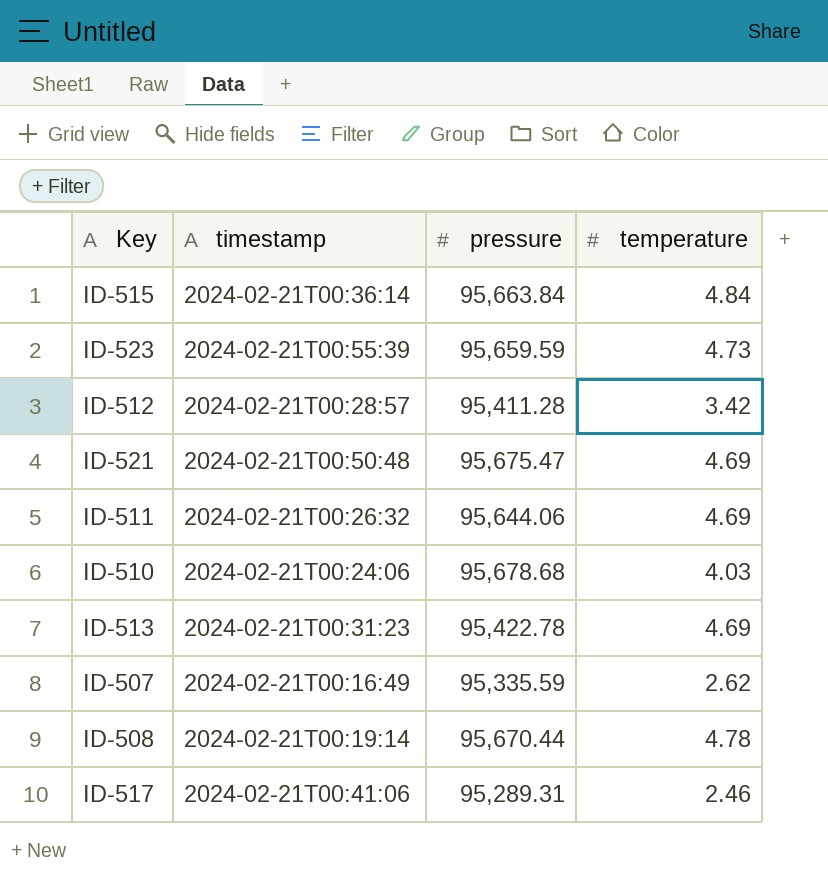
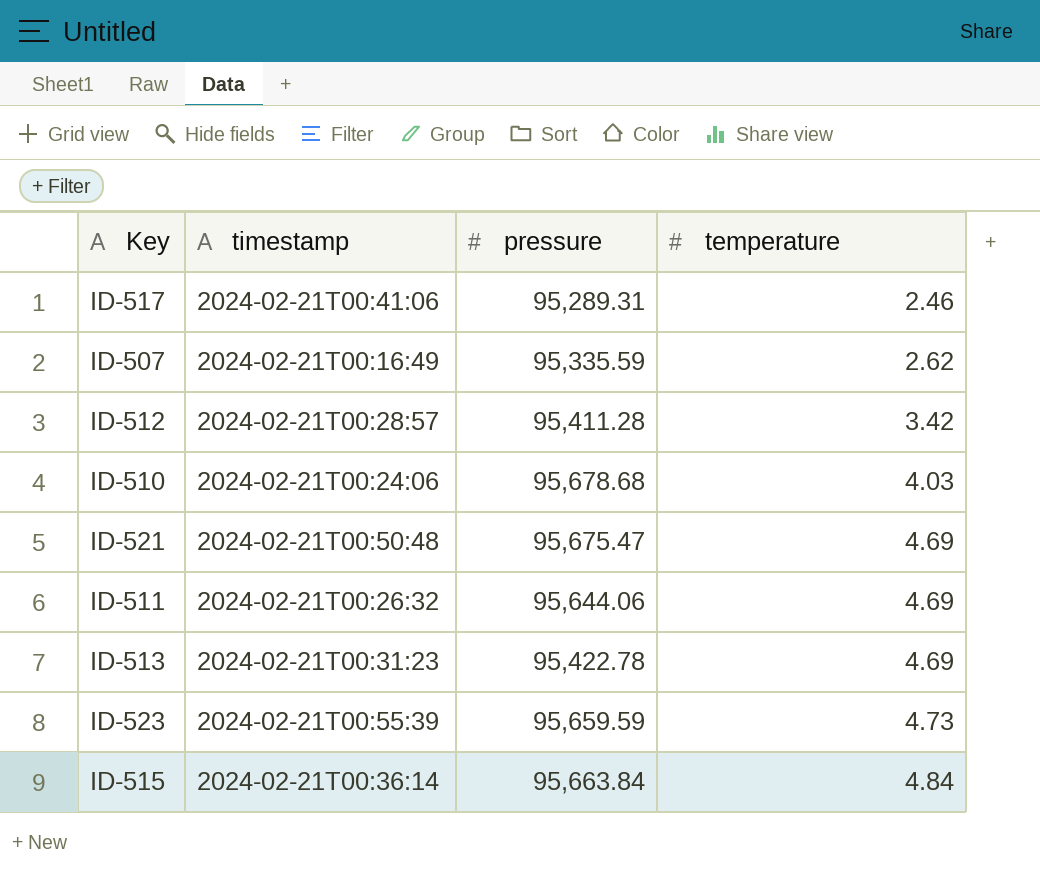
row order: none -> temperature ascending
row ID-508: 2024-02-21T00:19:14 | 95,670.44 | 4.78 -> none

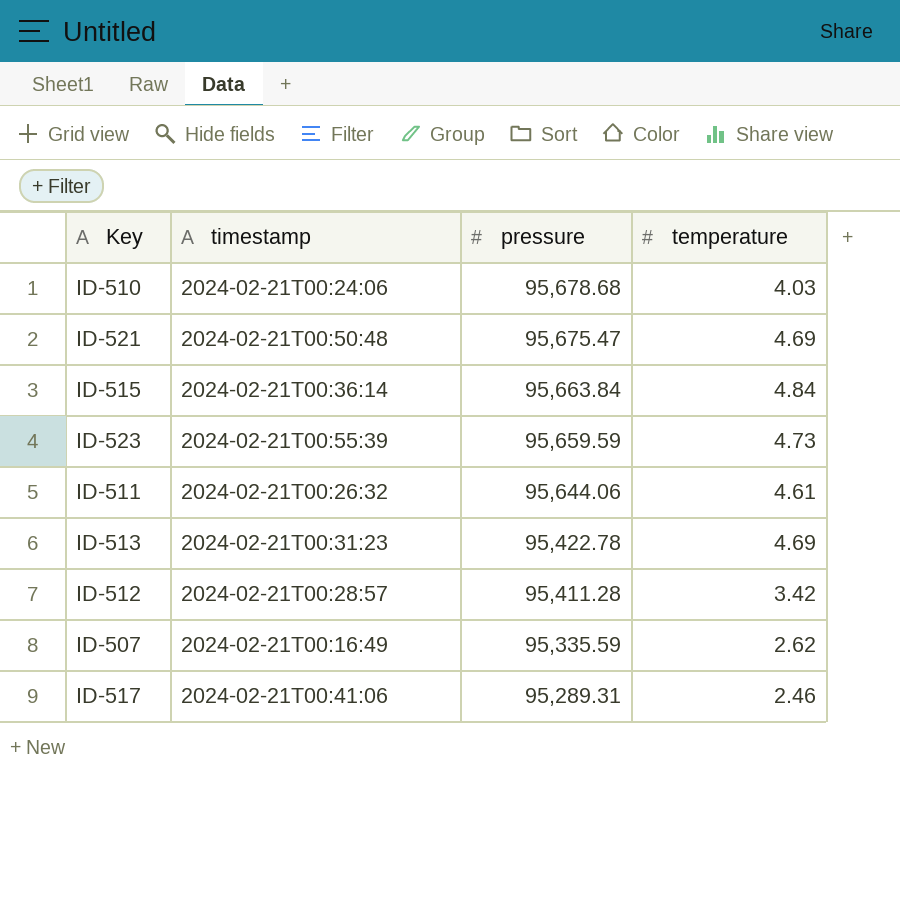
row order: temperature ascending -> pressure descending
ID-511 | temperature: 4.69 -> 4.61

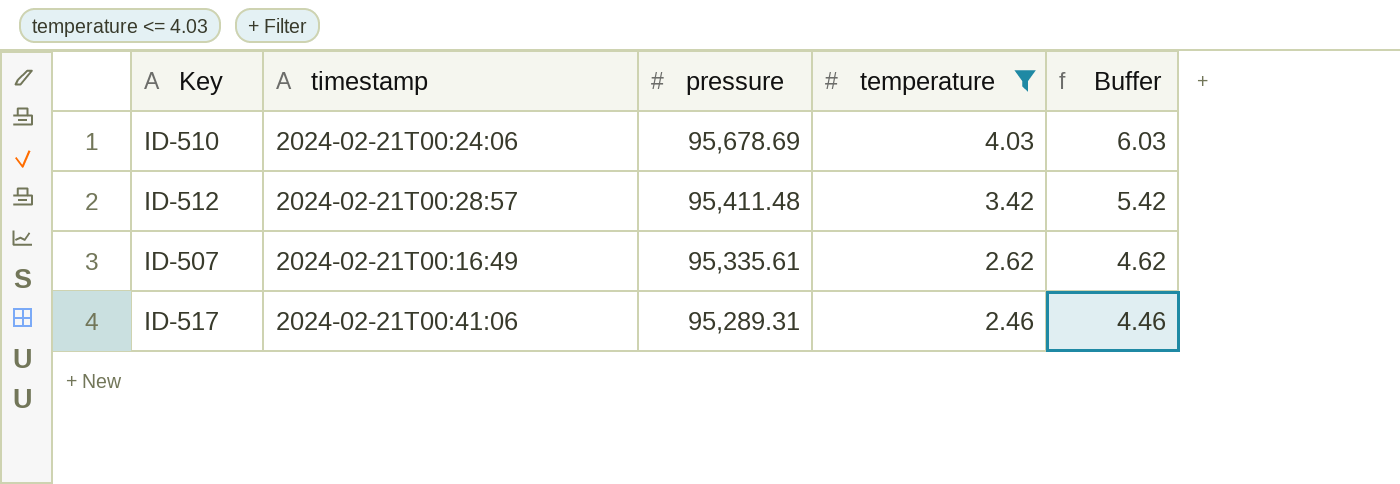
filter: none -> temperature <= 4.03
column Buffer | formula: none -> [temperature] + 2
ID-510 | pressure: 95,678.68 -> 95,678.69
ID-512 | pressure: 95,411.28 -> 95,411.48
ID-507 | pressure: 95,335.59 -> 95,335.61

